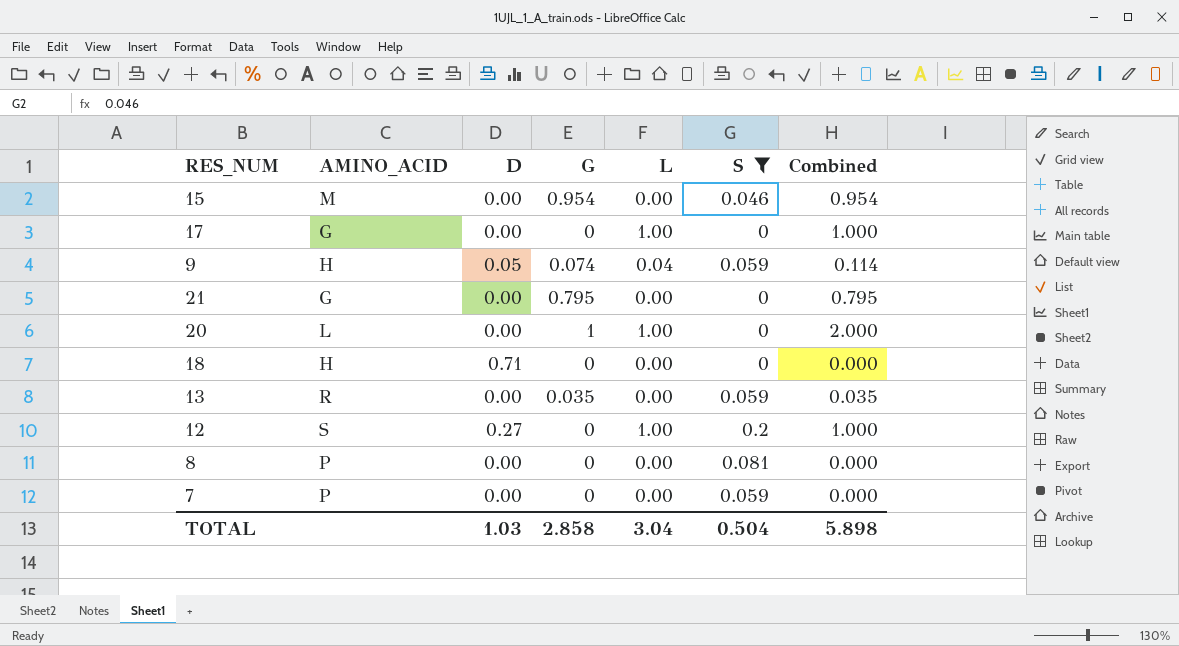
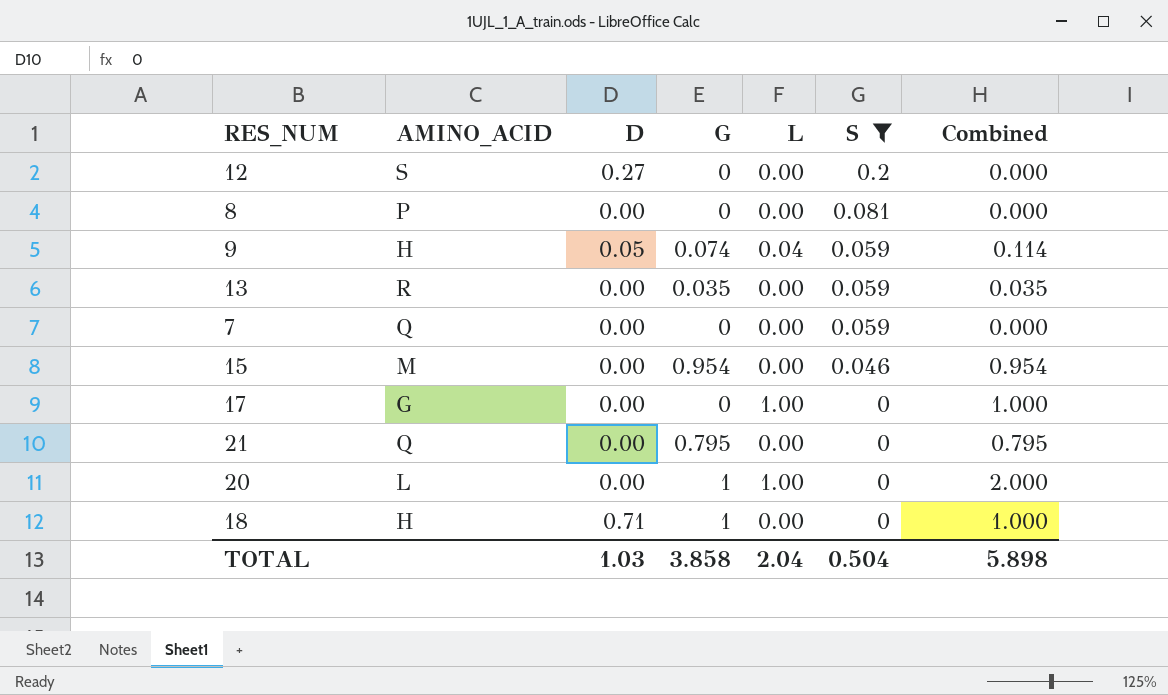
row order: none -> S descending
12 | L: 1.00 -> 0.00
12 | Combined: 1.000 -> 0.000
7 | AMINO_ACID: P -> Q
21 | AMINO_ACID: G -> Q
18 | G: 0 -> 1
18 | Combined: 0.000 -> 1.000
TOTAL | G: 2.858 -> 3.858
TOTAL | L: 3.04 -> 2.04

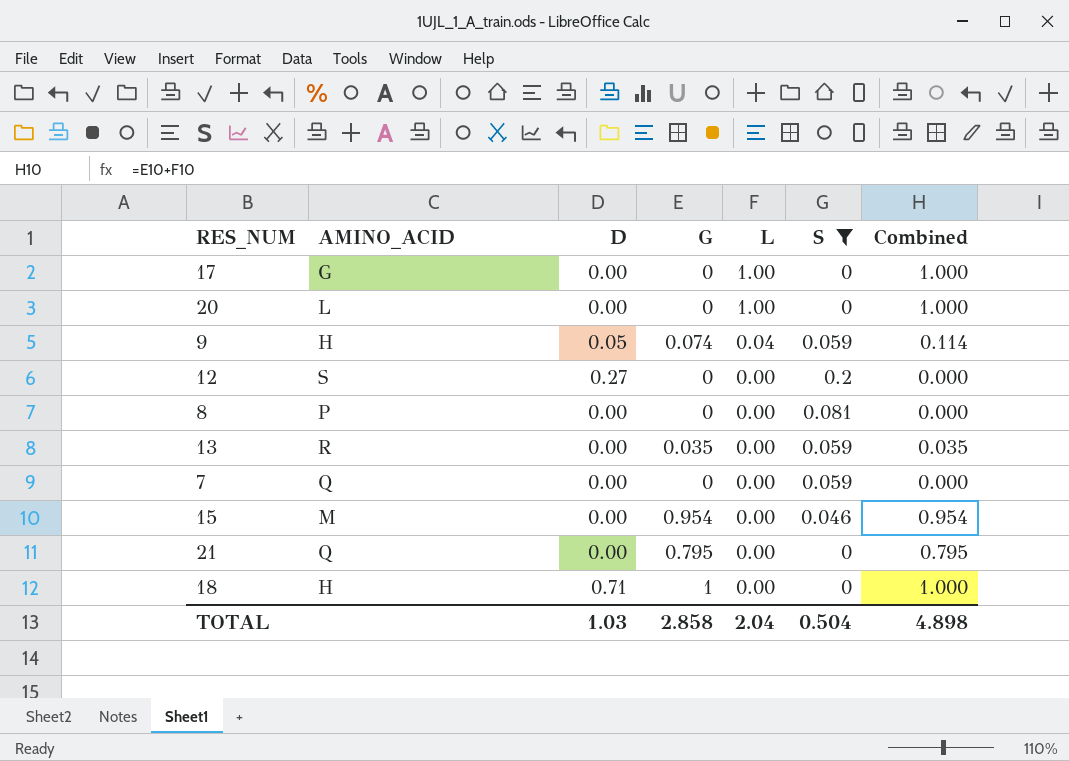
row order: S descending -> L descending
20 | G: 1 -> 0
20 | Combined: 2.000 -> 1.000
TOTAL | G: 3.858 -> 2.858
TOTAL | Combined: 5.898 -> 4.898

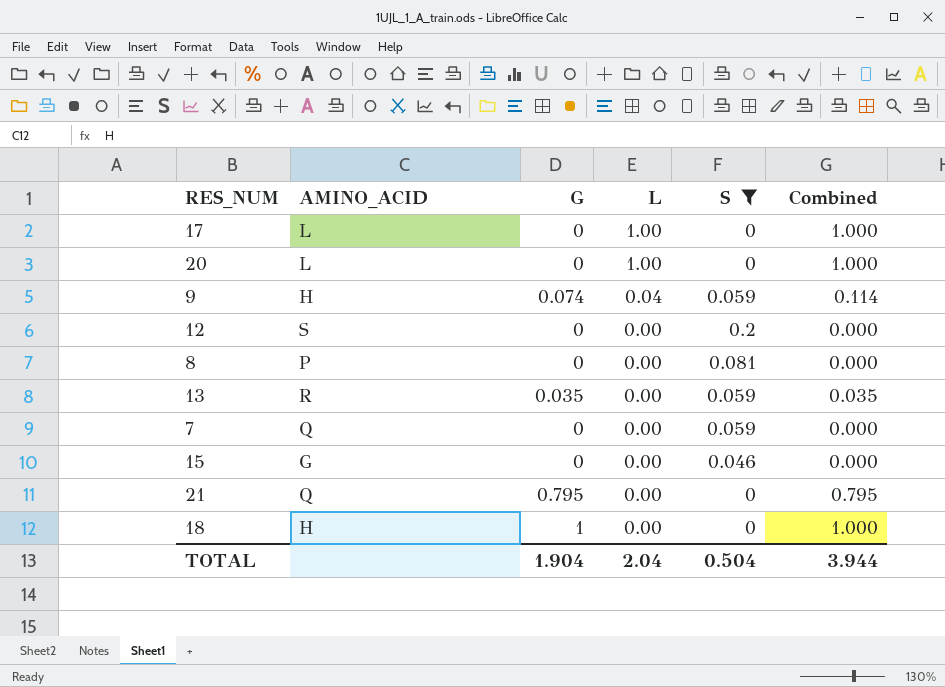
column D | position: 3 -> none
17 | AMINO_ACID: G -> L
15 | AMINO_ACID: M -> G
15 | G: 0.954 -> 0
15 | Combined: 0.954 -> 0.000
TOTAL | G: 2.858 -> 1.904
TOTAL | Combined: 4.898 -> 3.944

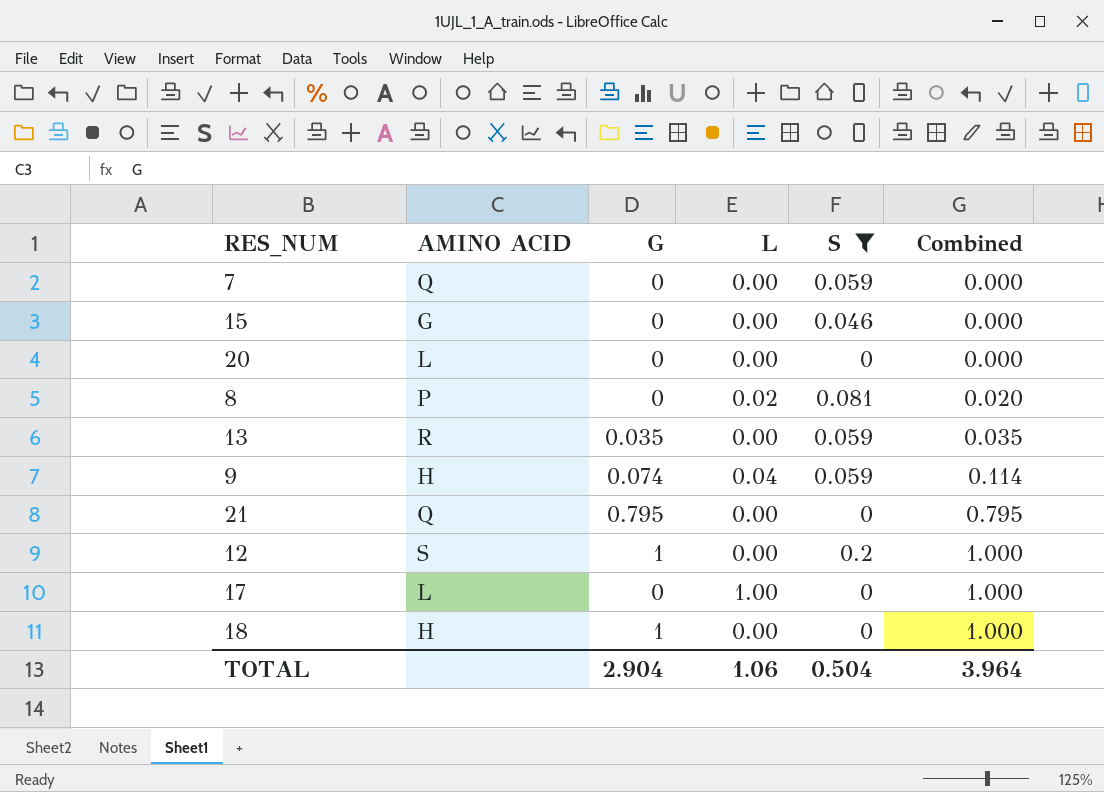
row order: L descending -> Combined ascending
column name: AMINO_ACID -> AMINO ACID
20 | L: 1.00 -> 0.00
20 | Combined: 1.000 -> 0.000
8 | L: 0.00 -> 0.02
8 | Combined: 0.000 -> 0.020
12 | G: 0 -> 1
12 | Combined: 0.000 -> 1.000
TOTAL | G: 1.904 -> 2.904
TOTAL | L: 2.04 -> 1.06
TOTAL | Combined: 3.944 -> 3.964

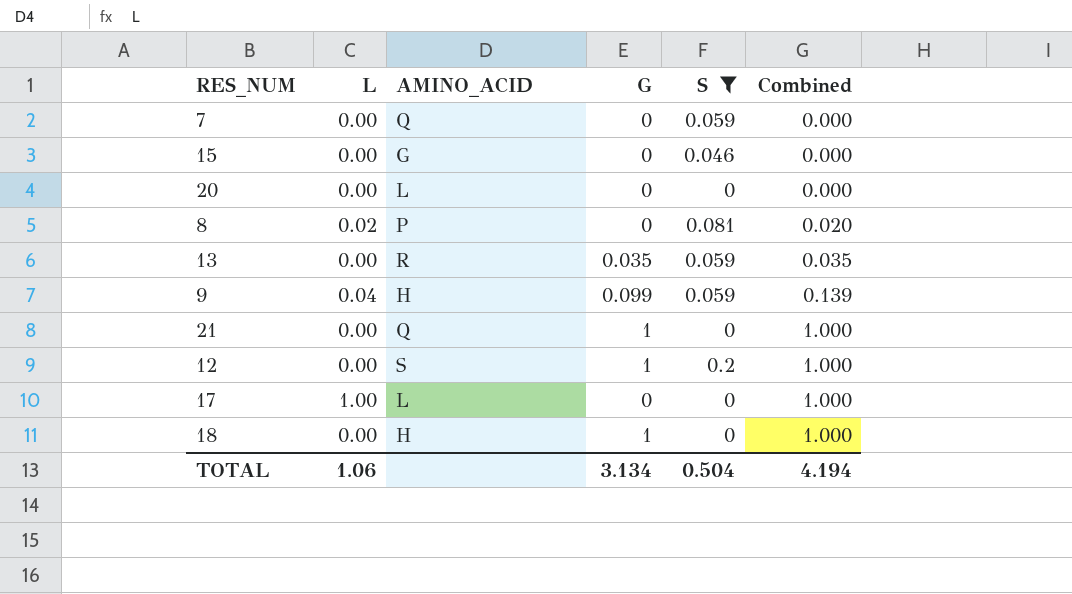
column L | position: 4 -> 2
column name: AMINO ACID -> AMINO_ACID
9 | G: 0.074 -> 0.099
9 | Combined: 0.114 -> 0.139
21 | G: 0.795 -> 1
21 | Combined: 0.795 -> 1.000
TOTAL | G: 2.904 -> 3.134
TOTAL | Combined: 3.964 -> 4.194

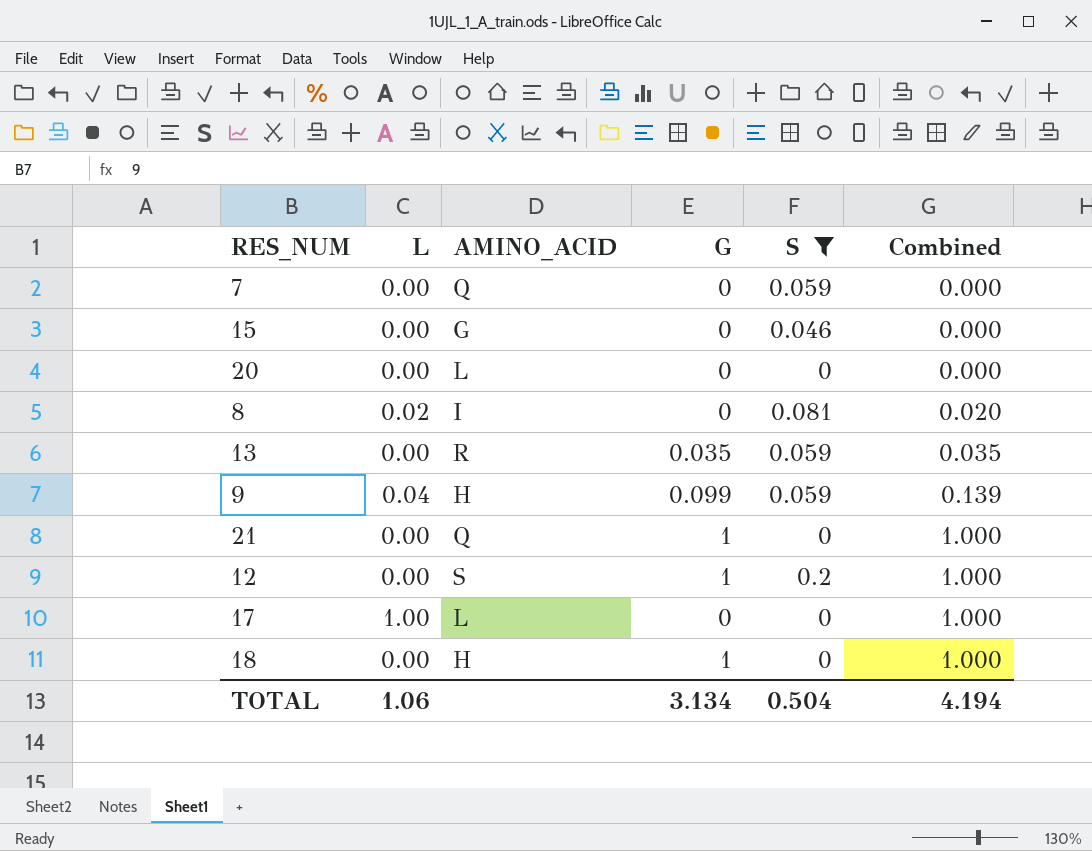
8 | AMINO_ACID: P -> I

